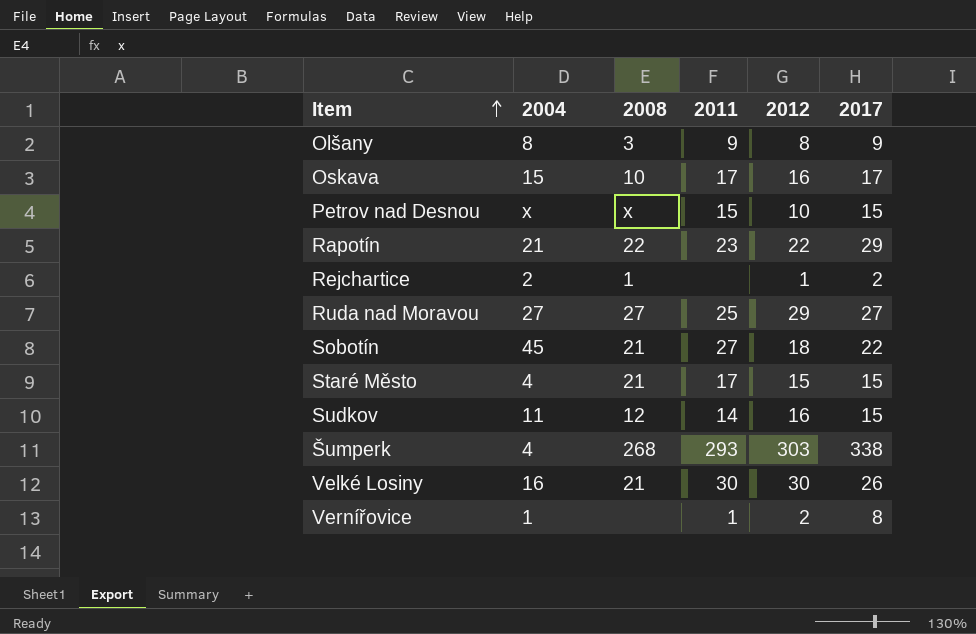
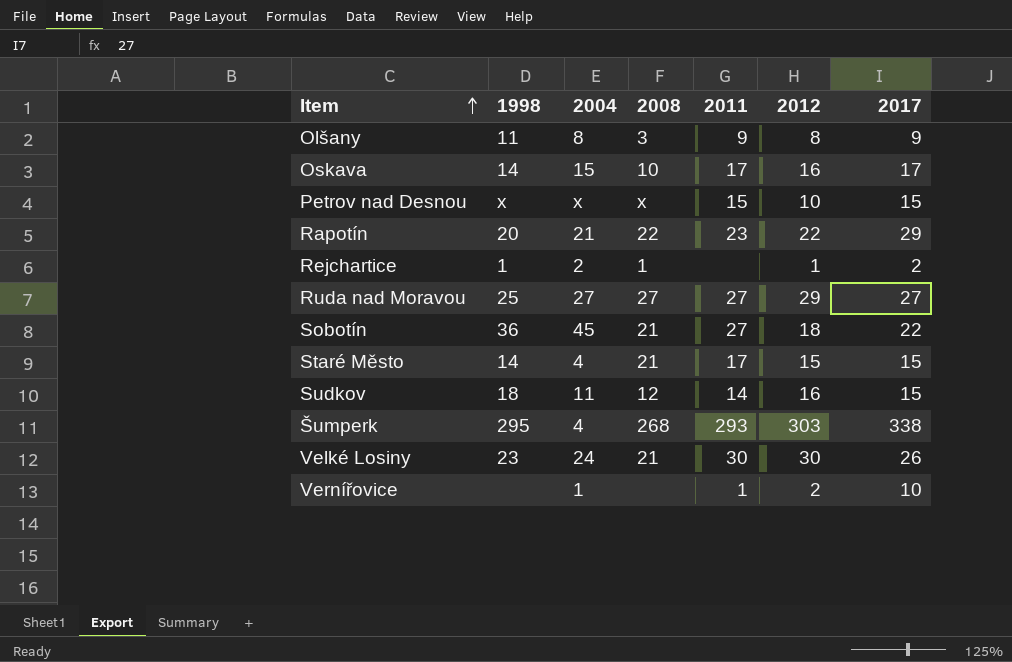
column 1998 | position: none -> 2
Ruda nad Moravou | 2011: 25 -> 27
Velké Losiny | 2004: 16 -> 24
Vernířovice | 2017: 8 -> 10

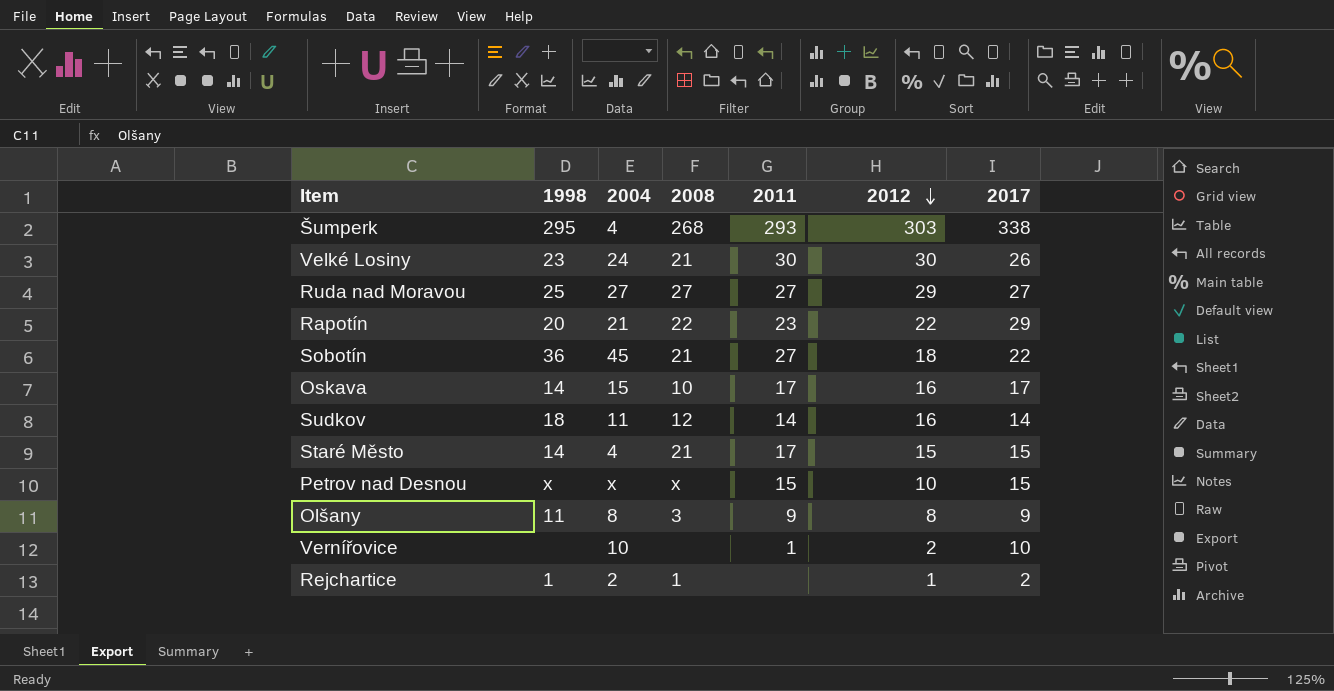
row order: Item ascending -> 2012 descending
Sudkov | 2017: 15 -> 14
Vernířovice | 2004: 1 -> 10

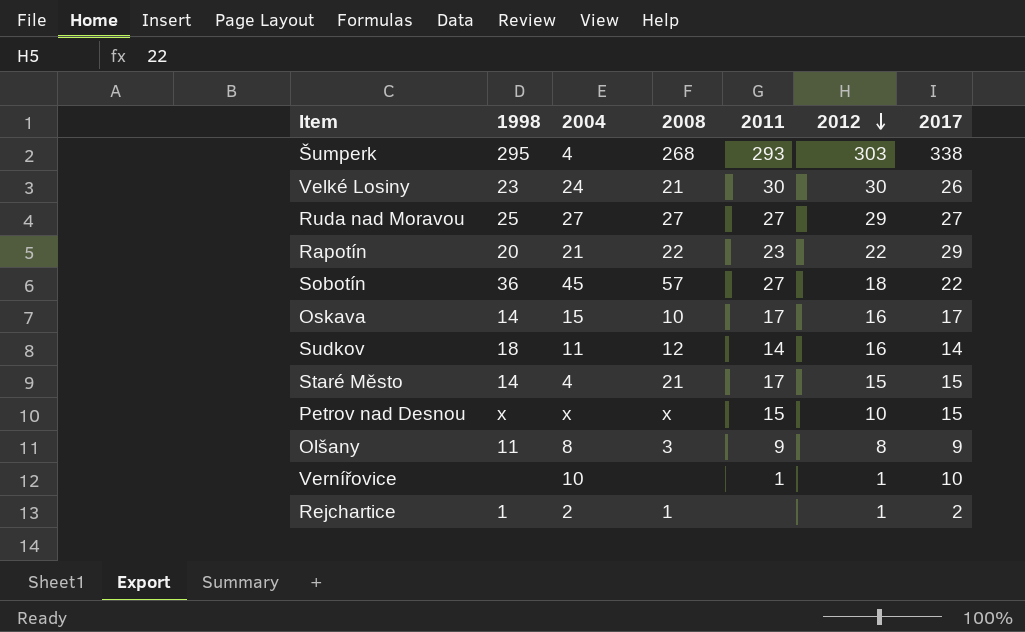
Sobotín | 2008: 21 -> 57
Vernířovice | 2012: 2 -> 1

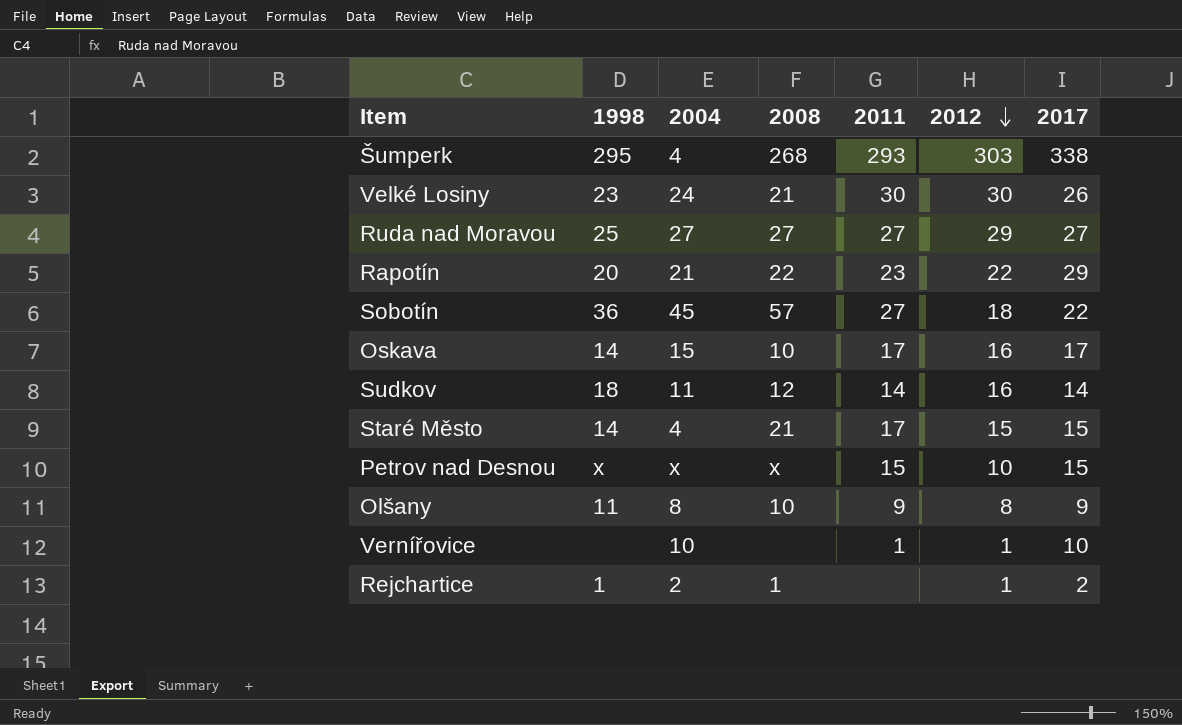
Olšany | 2008: 3 -> 10

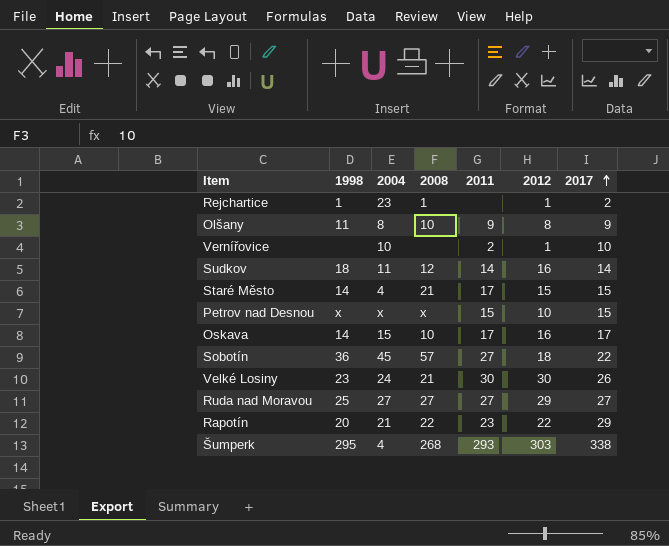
row order: 2012 descending -> 2017 ascending
Rejchartice | 2004: 2 -> 23
Vernířovice | 2011: 1 -> 2

